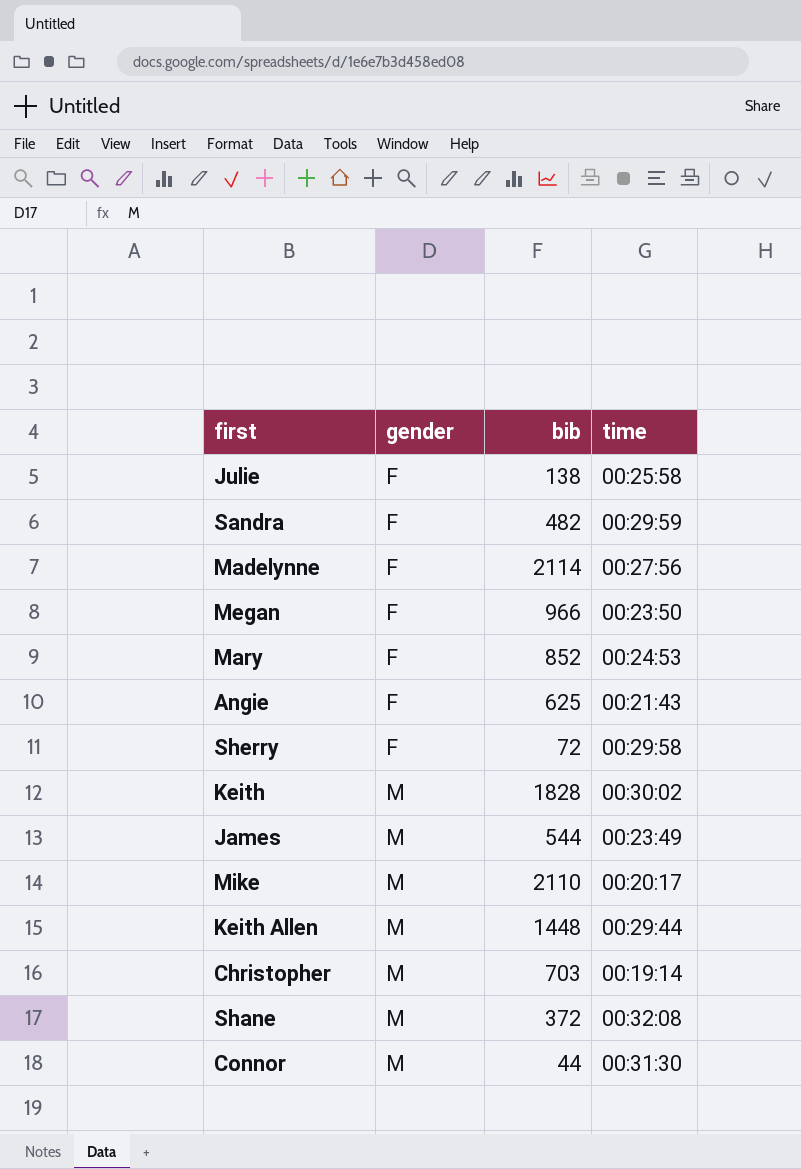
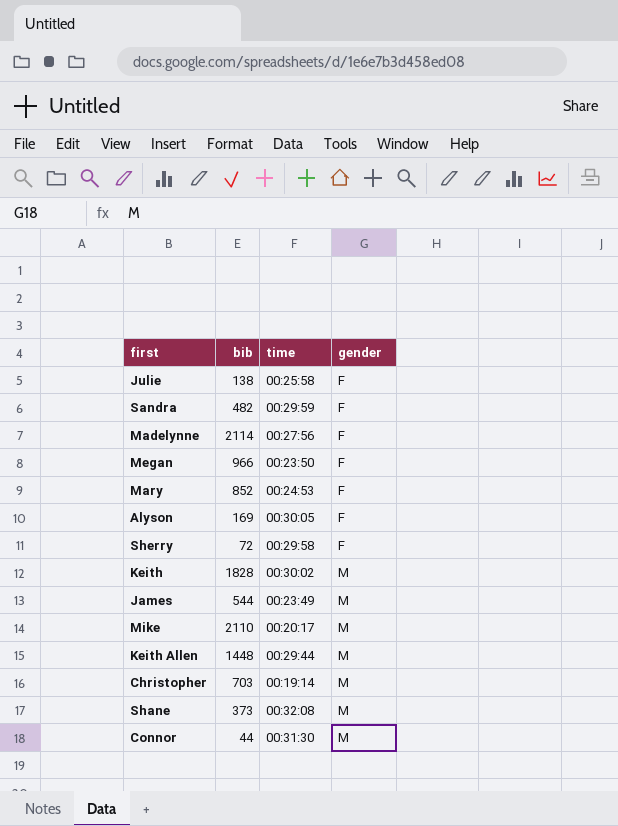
column gender | position: 2 -> 4
row Angie: F | 625 | 00:21:43 -> none
row Alyson: none -> 169 | 00:30:05 | F
Shane | bib: 372 -> 373

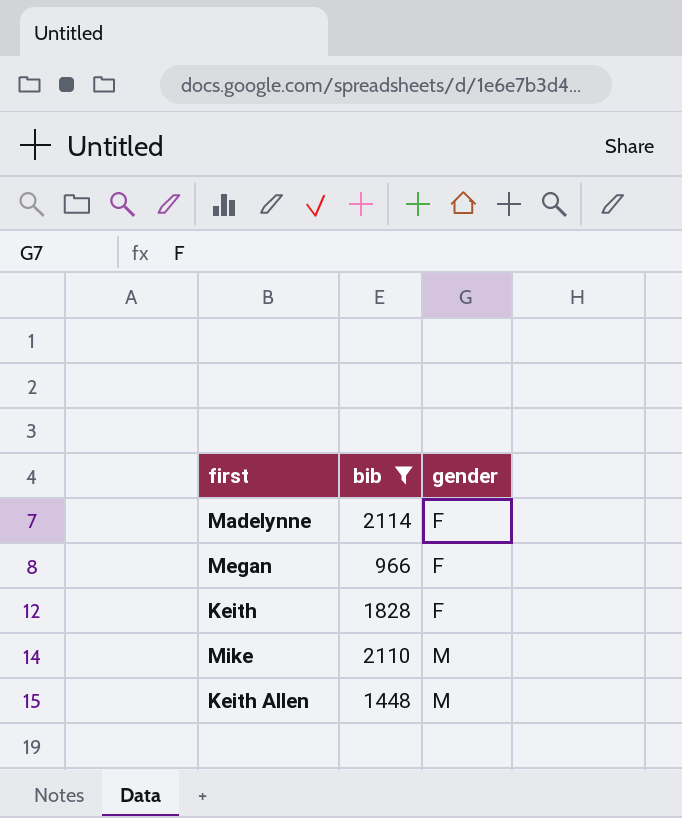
filter: none -> bib >= 966
column time | position: 3 -> none
Keith | gender: M -> F

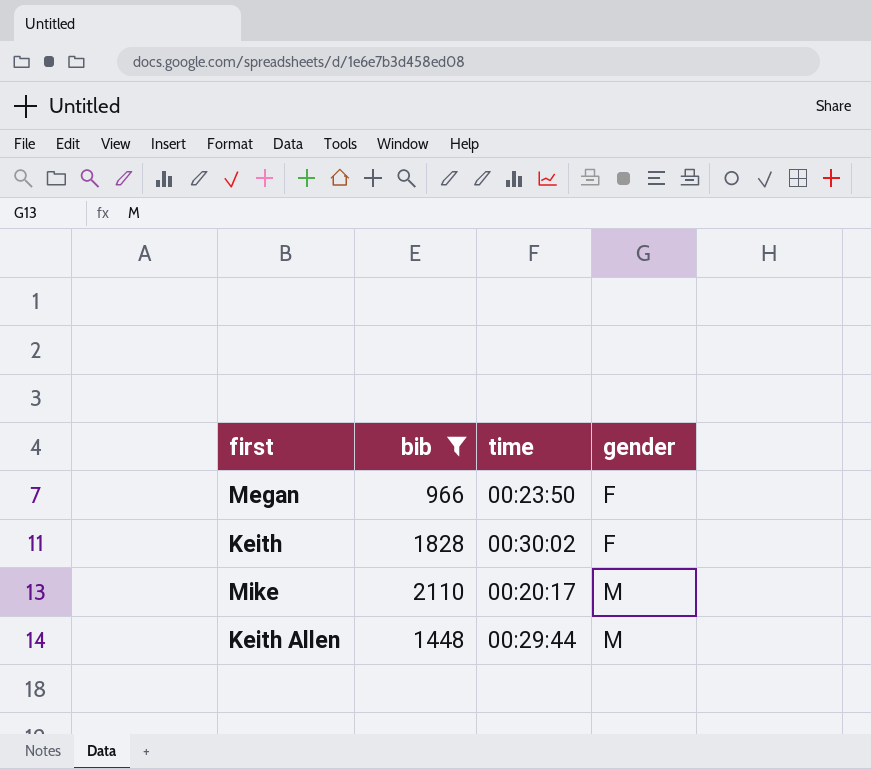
column time | position: none -> 3
row Madelynne: 2114 | F -> none

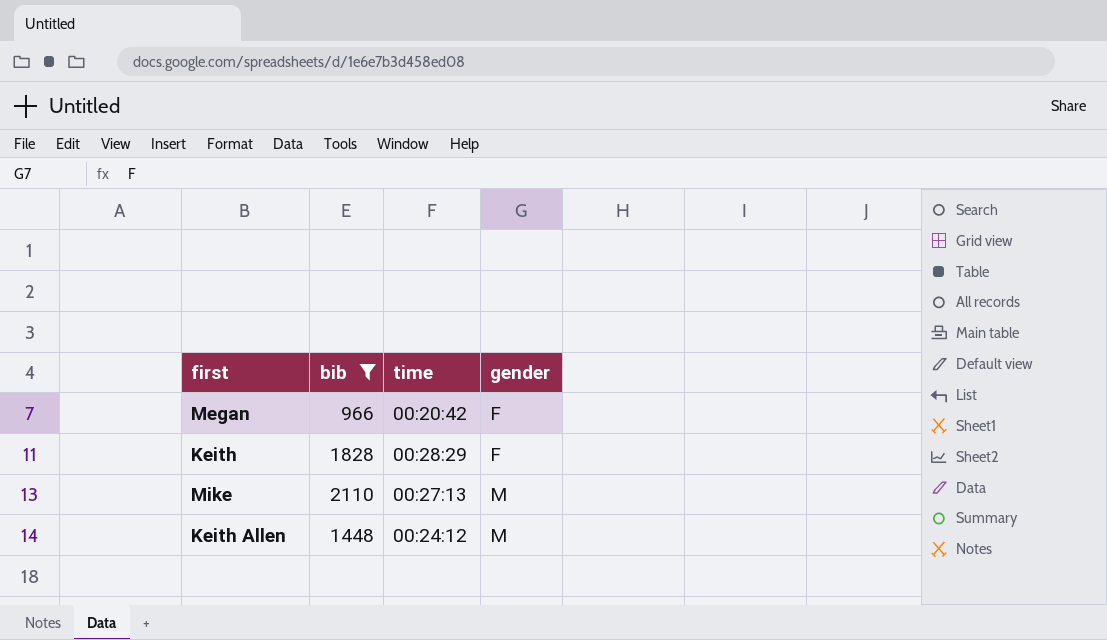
Megan | time: 00:23:50 -> 00:20:42
Keith | time: 00:30:02 -> 00:28:29
Mike | time: 00:20:17 -> 00:27:13
Keith Allen | time: 00:29:44 -> 00:24:12

